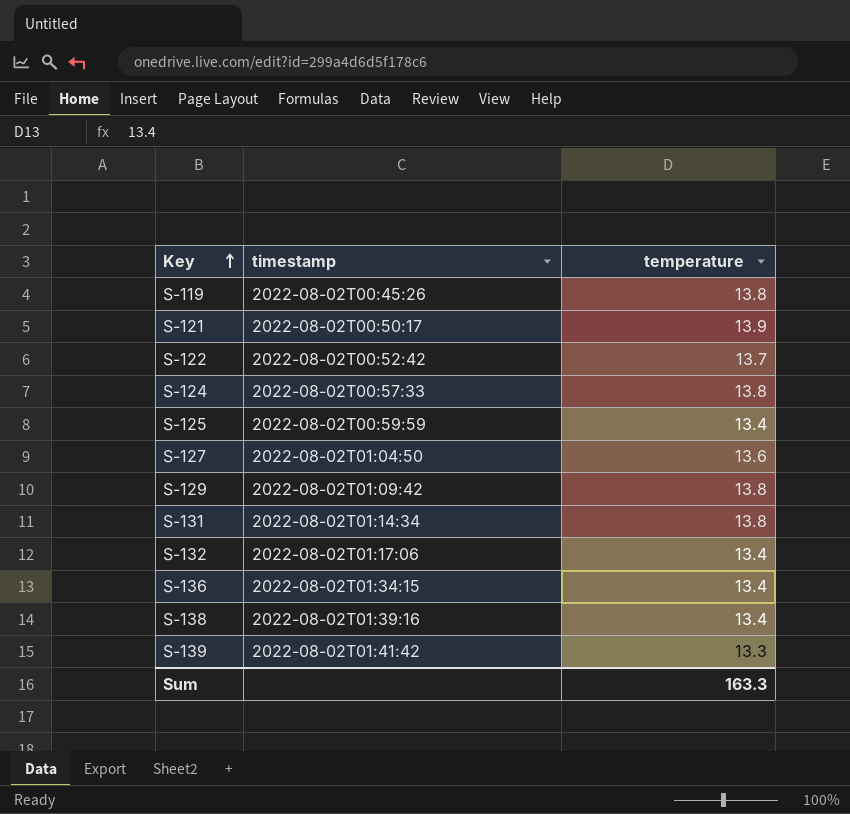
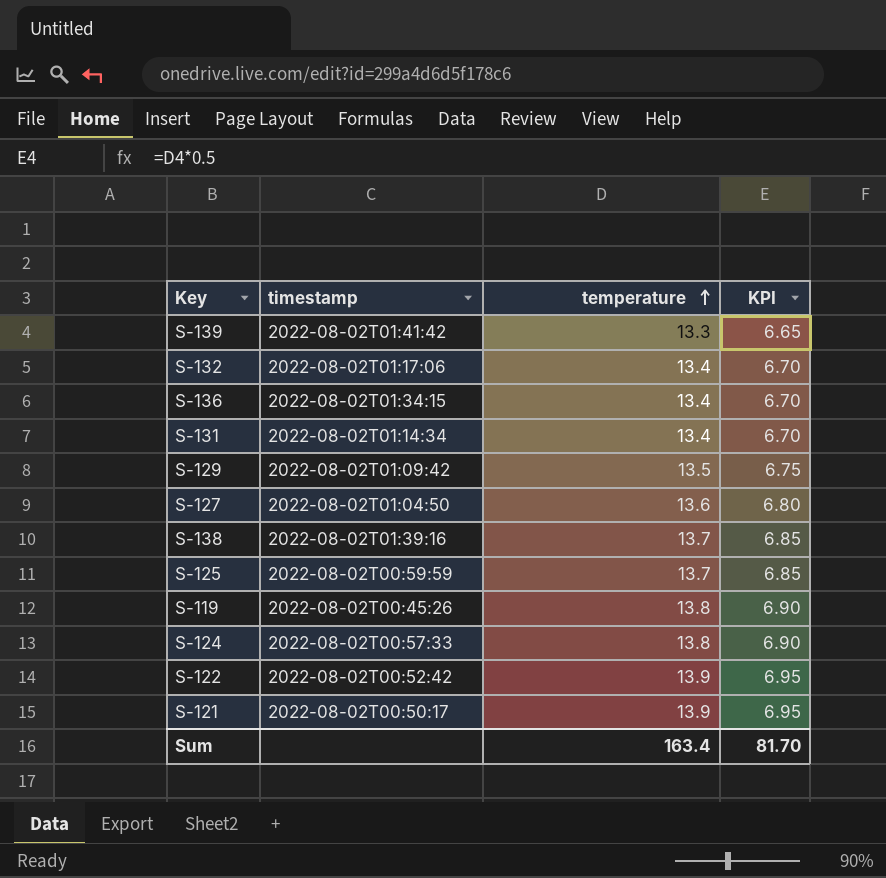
row order: Key ascending -> temperature ascending
column KPI | formula: none -> [temperature] * 0.5
S-131 | temperature: 13.8 -> 13.4
S-129 | temperature: 13.8 -> 13.5
S-138 | temperature: 13.4 -> 13.7
S-125 | temperature: 13.4 -> 13.7
S-122 | temperature: 13.7 -> 13.9
Sum | temperature: 163.3 -> 163.4

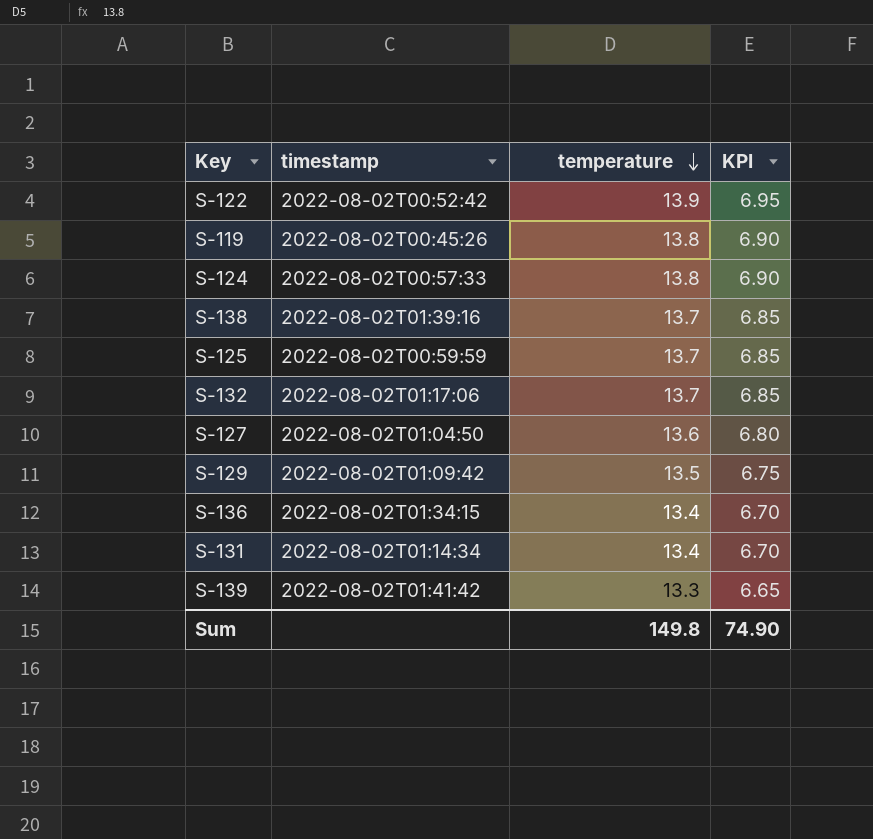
row order: temperature ascending -> temperature descending
row S-121: 2022-08-02T00:50:17 | 13.9 | 6.95 -> none
S-132 | temperature: 13.4 -> 13.7
S-132 | KPI: 6.70 -> 6.85
Sum | temperature: 163.4 -> 149.8
Sum | KPI: 81.70 -> 74.90

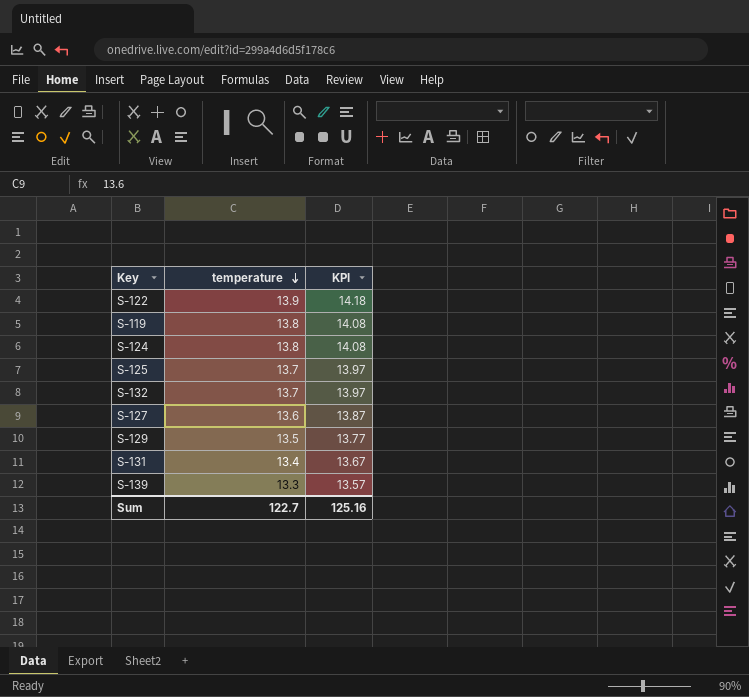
column timestamp | position: 2 -> none
column KPI | formula: [temperature] * 0.5 -> [temperature] * 1.02
row S-138: 2022-08-02T01:39:16 | 13.7 | 6.85 -> none
row S-136: 2022-08-02T01:34:15 | 13.4 | 6.70 -> none
Sum | temperature: 149.8 -> 122.7
Sum | KPI: 74.90 -> 125.16

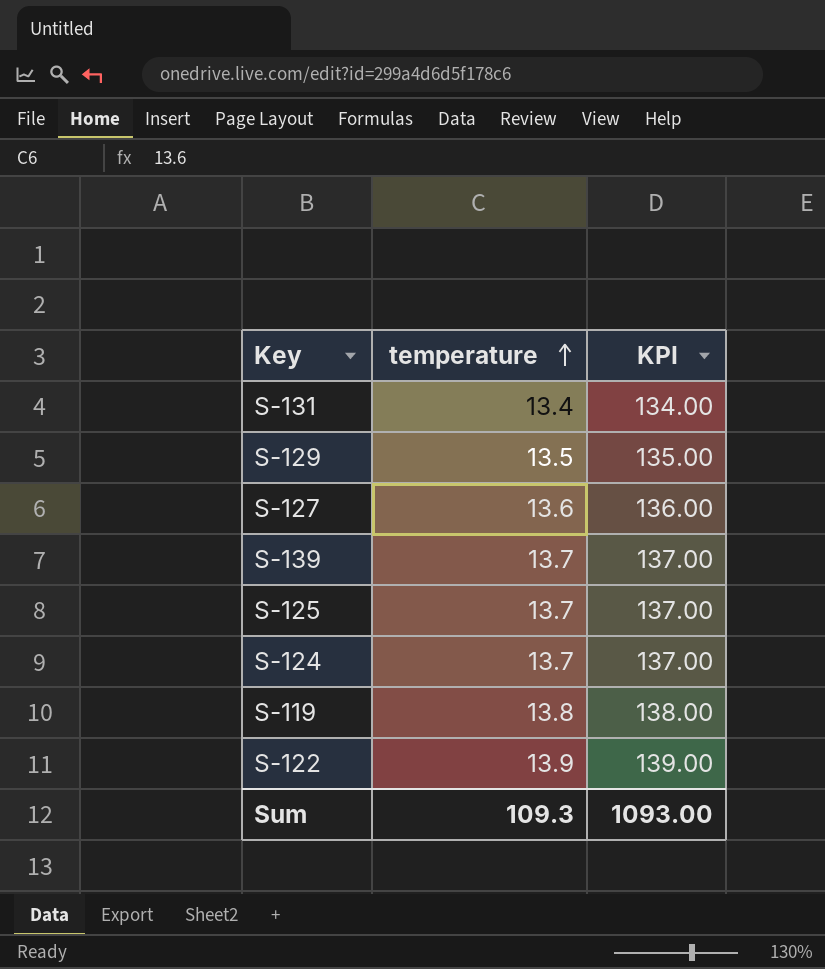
row order: temperature descending -> temperature ascending
column KPI | formula: [temperature] * 1.02 -> [temperature] * 10
row S-132: 13.7 | 13.97 -> none
S-139 | temperature: 13.3 -> 13.7
S-124 | temperature: 13.8 -> 13.7
Sum | temperature: 122.7 -> 109.3
Sum | KPI: 125.16 -> 1093.00

